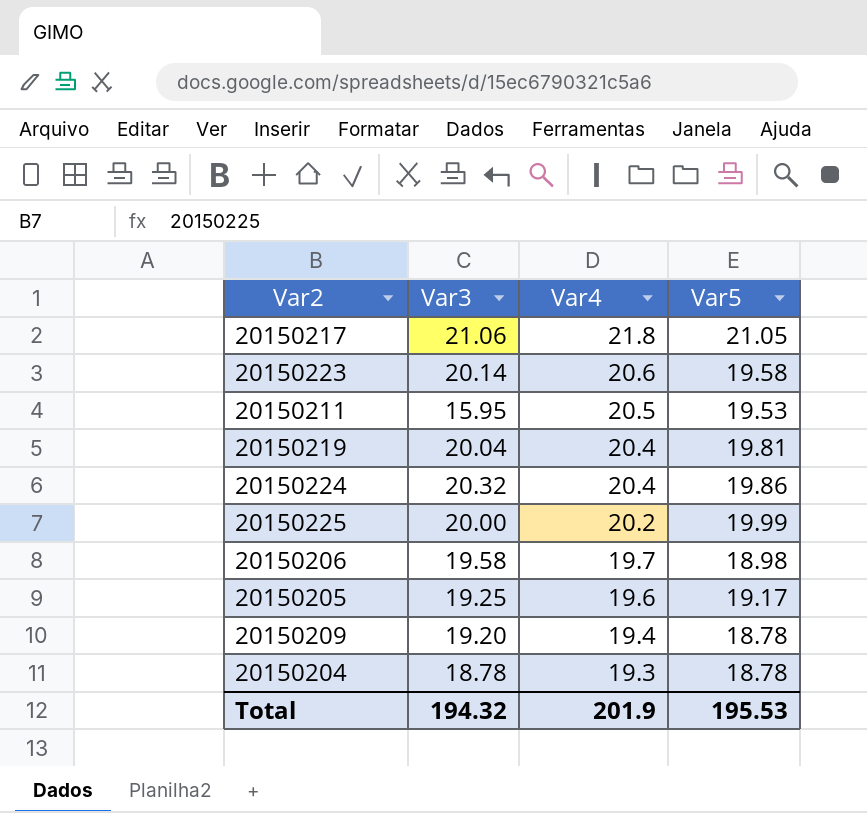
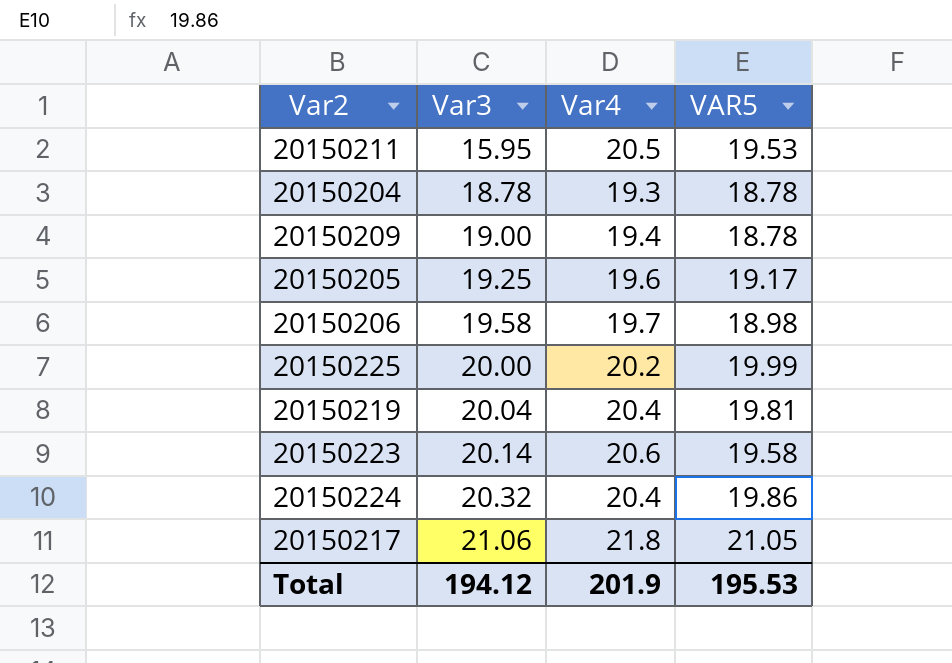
row order: Var4 descending -> Var3 ascending
column name: Var5 -> VAR5
20150209 | Var3: 19.20 -> 19.00
Total | Var3: 194.32 -> 194.12

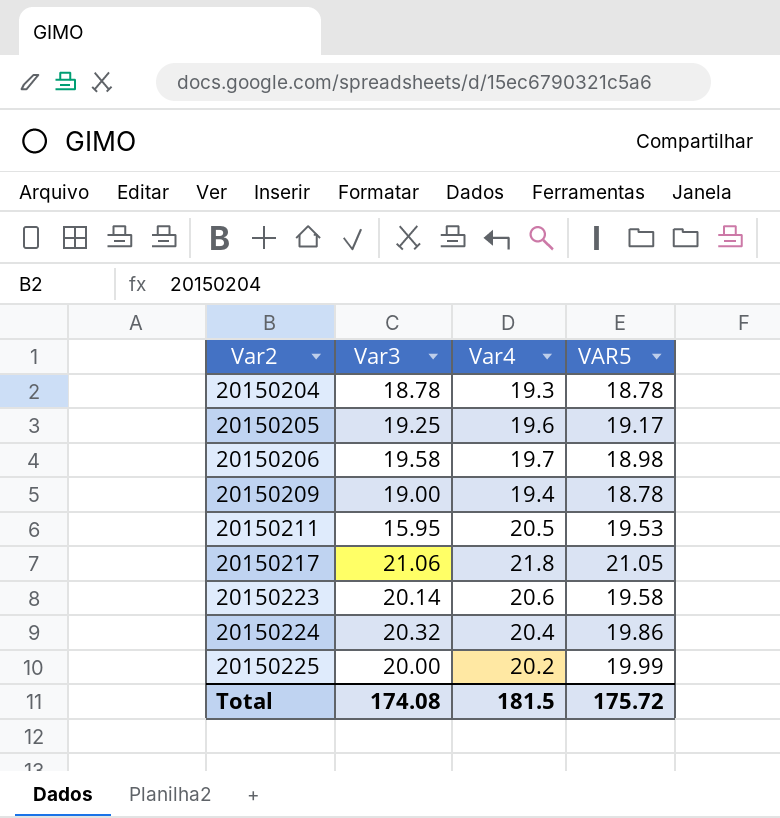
row order: Var3 ascending -> Var2 ascending
row 20150219: 20.04 | 20.4 | 19.81 -> none
Total | Var3: 194.12 -> 174.08
Total | Var4: 201.9 -> 181.5
Total | VAR5: 195.53 -> 175.72

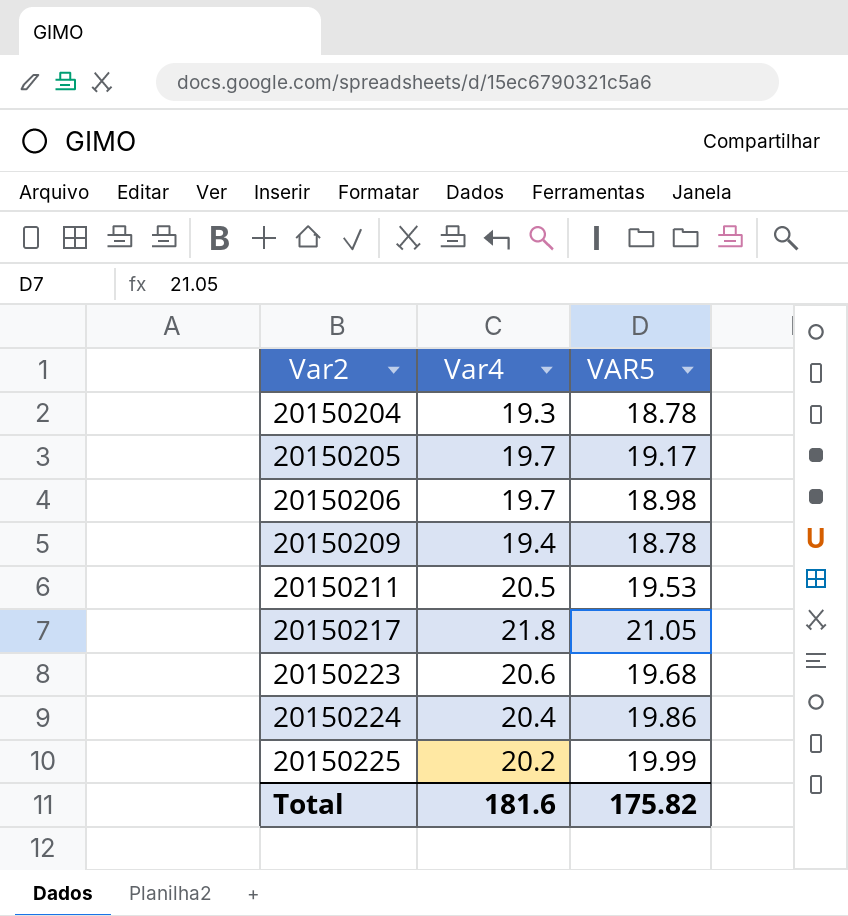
column Var3 | position: 2 -> none
20150205 | Var4: 19.6 -> 19.7
20150223 | VAR5: 19.58 -> 19.68
Total | Var4: 181.5 -> 181.6
Total | VAR5: 175.72 -> 175.82

